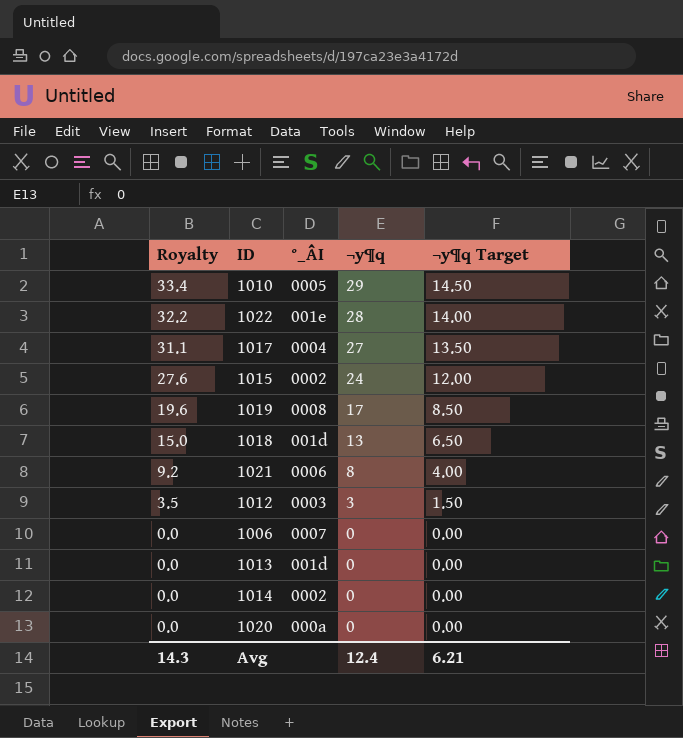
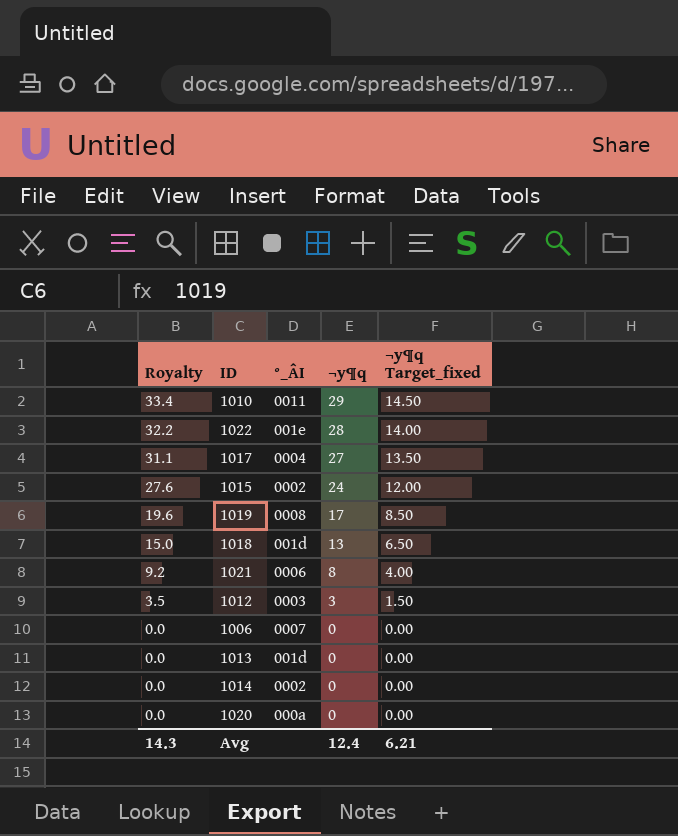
column name: ¬y¶q Target -> ¬y¶q Target_fixed
1010 | °_ÂI: 0005 -> 0011

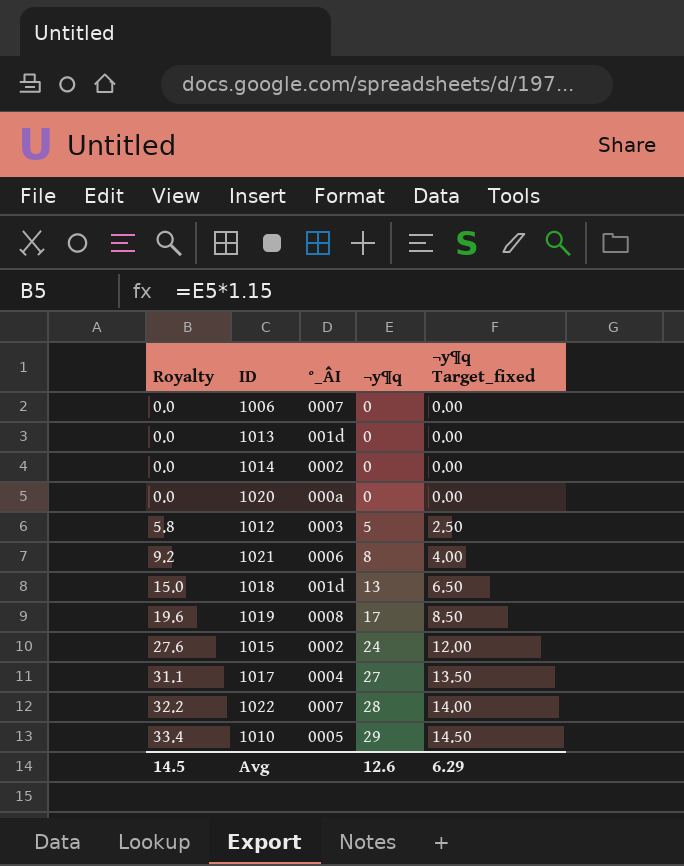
row order: Royalty descending -> Royalty ascending
1012 | Royalty: 3.5 -> 5.8
1012 | ¬y¶q: 3 -> 5
1012 | ¬y¶q Target_fixed: 1.50 -> 2.50
1022 | °_ÂI: 001e -> 0007
1010 | °_ÂI: 0011 -> 0005
Avg | Royalty: 14.3 -> 14.5
Avg | ¬y¶q: 12.4 -> 12.6
Avg | ¬y¶q Target_fixed: 6.21 -> 6.29

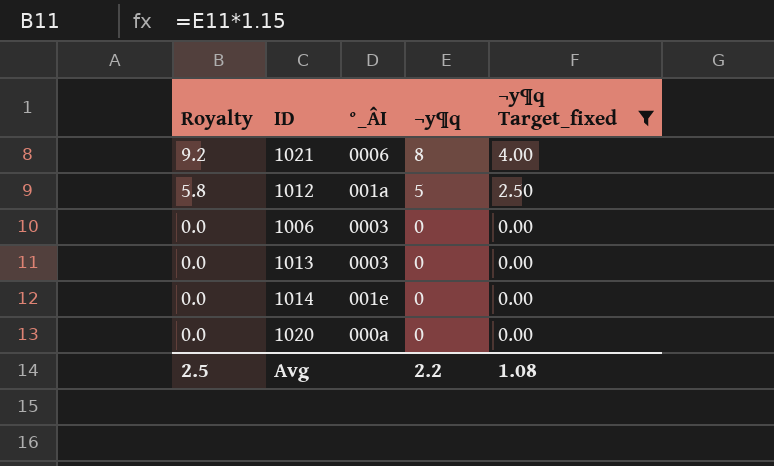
filter: none -> ¬y¶q Target_fixed <= 4.00
row order: Royalty ascending -> Royalty descending
1012 | °_ÂI: 0003 -> 001a
1006 | °_ÂI: 0007 -> 0003
1013 | °_ÂI: 001d -> 0003
1014 | °_ÂI: 0002 -> 001e
Avg | Royalty: 14.5 -> 2.5
Avg | ¬y¶q: 12.6 -> 2.2
Avg | ¬y¶q Target_fixed: 6.29 -> 1.08

